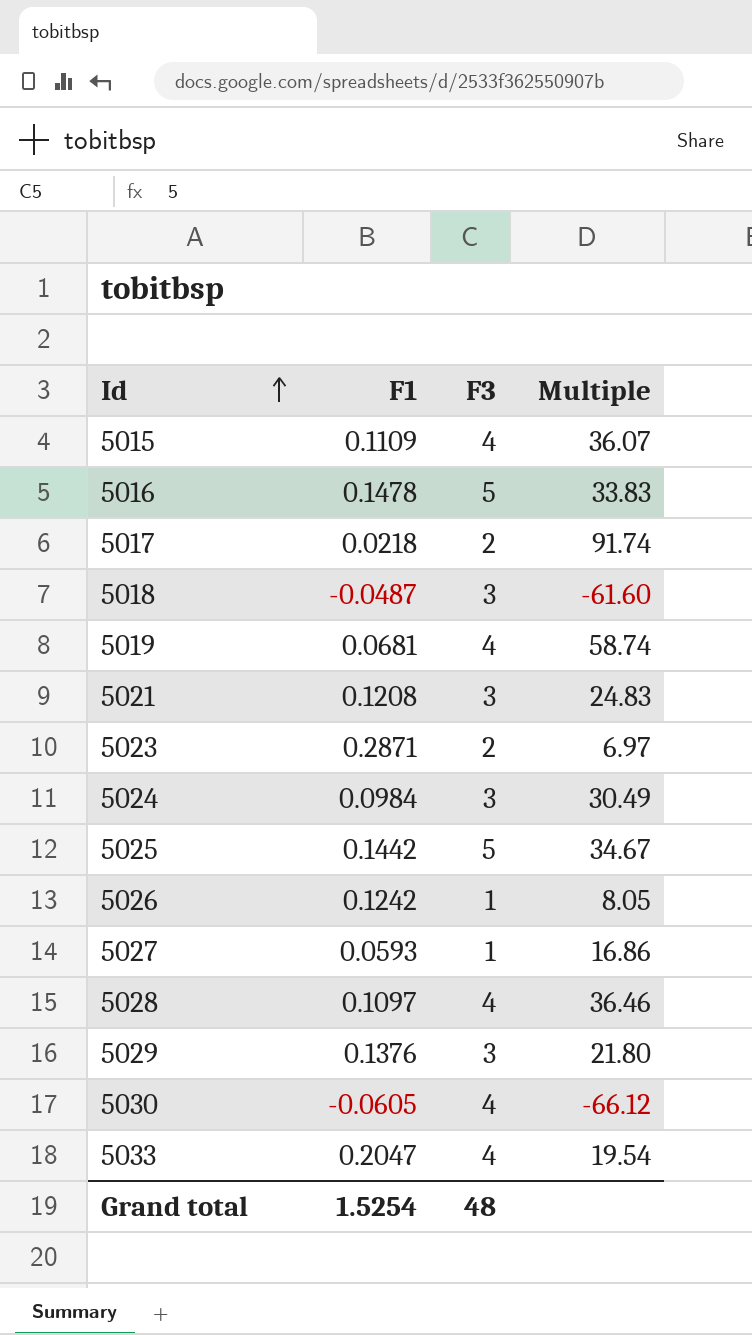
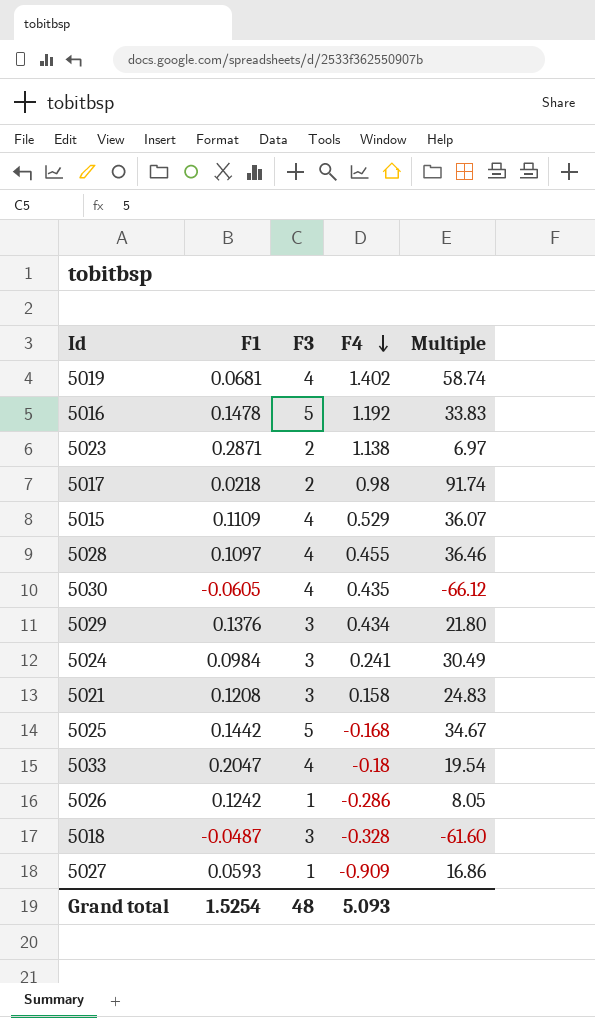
row order: Id ascending -> F4 descending
column F4 | position: none -> 4

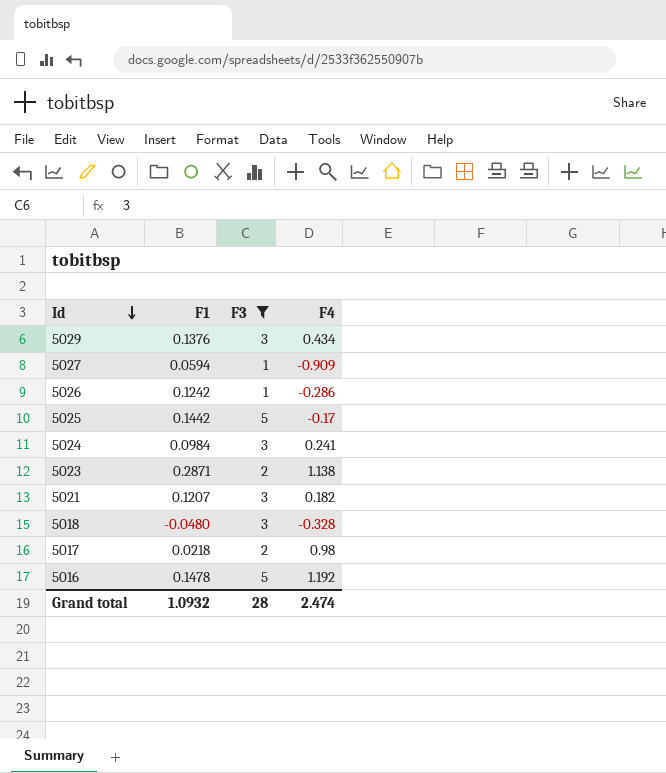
filter: none -> F3 != 4
row order: F4 descending -> Id descending
column Multiple | formula: [F3] / [F1] -> none
5027 | F1: 0.0593 -> 0.0594
5025 | F4: -0.168 -> -0.17
5021 | F1: 0.1208 -> 0.1207
5021 | F4: 0.158 -> 0.182
5018 | F1: -0.0487 -> -0.0480
Grand total | F1: 1.5254 -> 1.0932
Grand total | F3: 48 -> 28
Grand total | F4: 5.093 -> 2.474

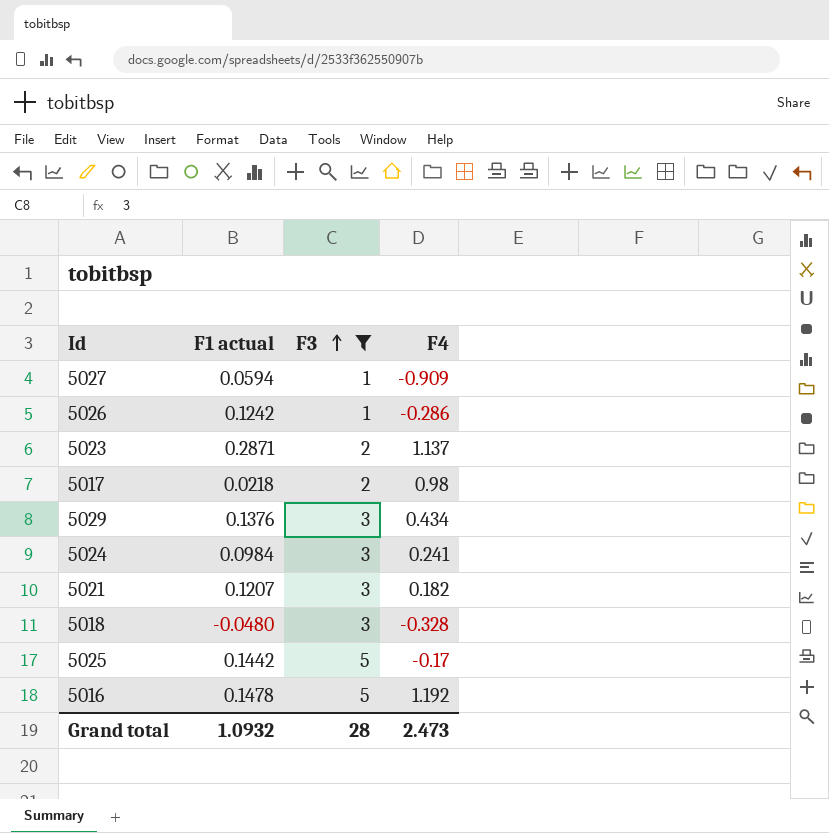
row order: Id descending -> F3 ascending
column name: F1 -> F1 actual
5023 | F4: 1.138 -> 1.137
Grand total | F4: 2.474 -> 2.473

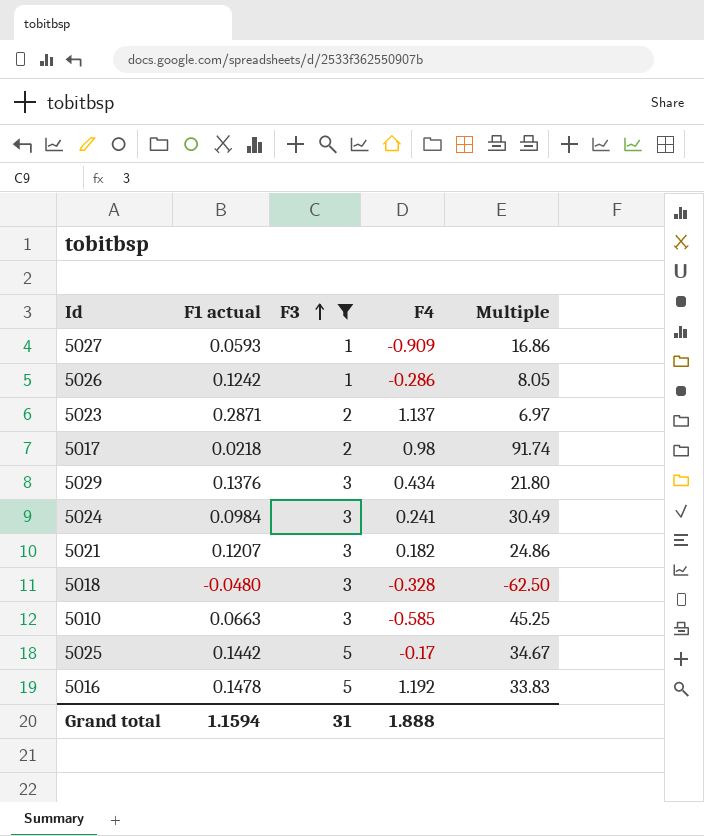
column Multiple | formula: none -> [F3] / [F1 actual]
5027 | F1 actual: 0.0594 -> 0.0593
row 5010: none -> 0.0663 | 3 | -0.585 | 45.25
Grand total | F1 actual: 1.0932 -> 1.1594
Grand total | F3: 28 -> 31
Grand total | F4: 2.473 -> 1.888

